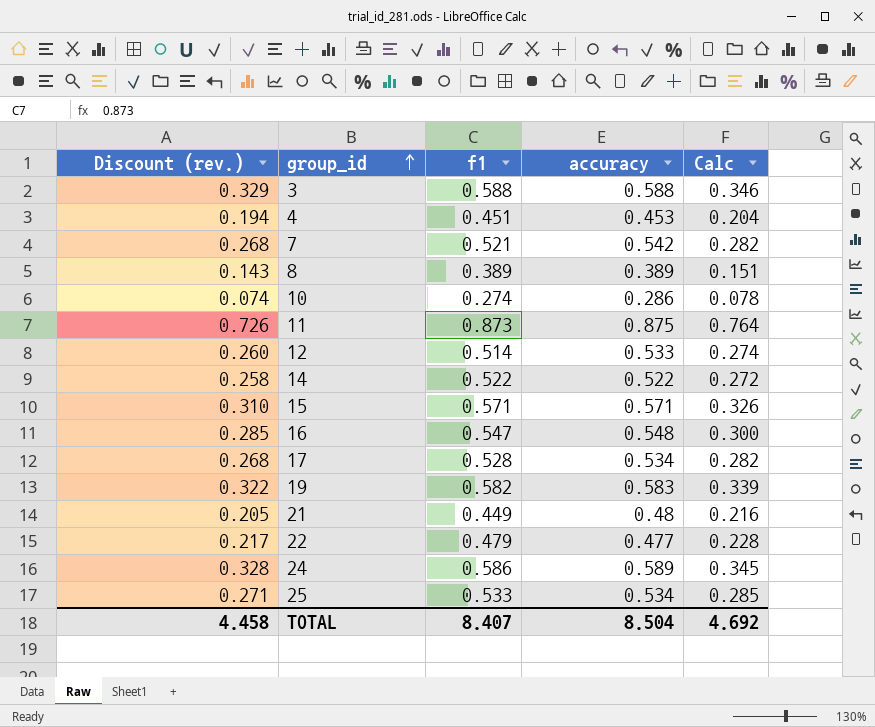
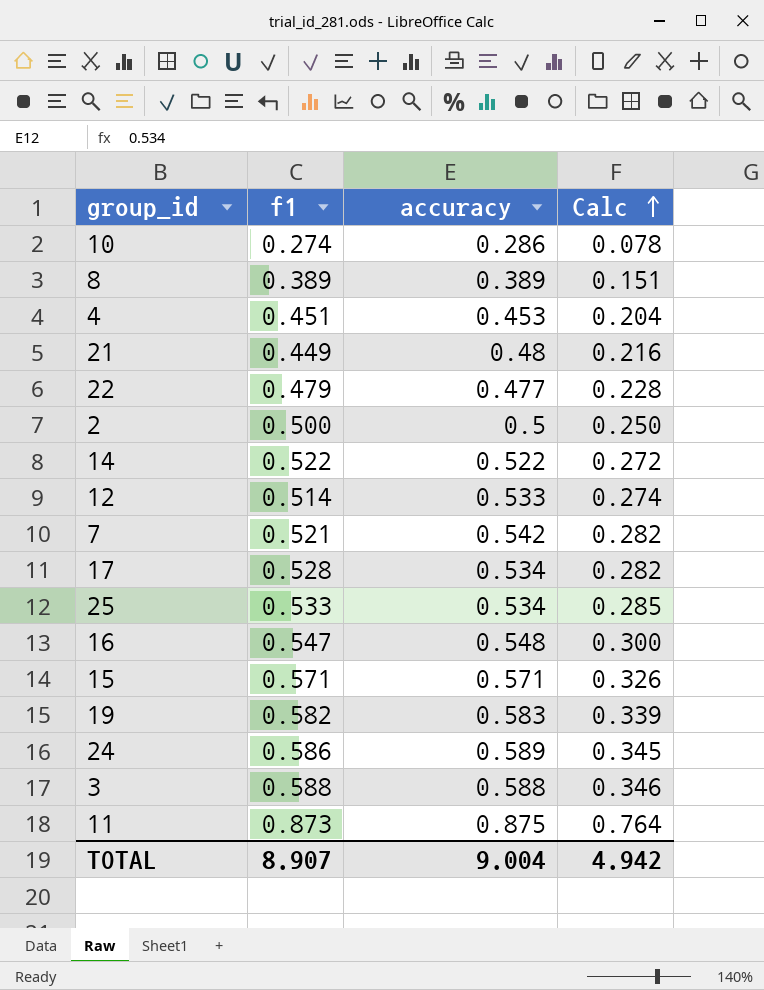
row order: group_id ascending -> Calc ascending
column Discount (rev.) | formula: [Calc] * 0.95 -> none
row 2: none -> 0.500 | 0.5 | 0.250
TOTAL | f1: 8.407 -> 8.907
TOTAL | accuracy: 8.504 -> 9.004
TOTAL | Calc: 4.692 -> 4.942

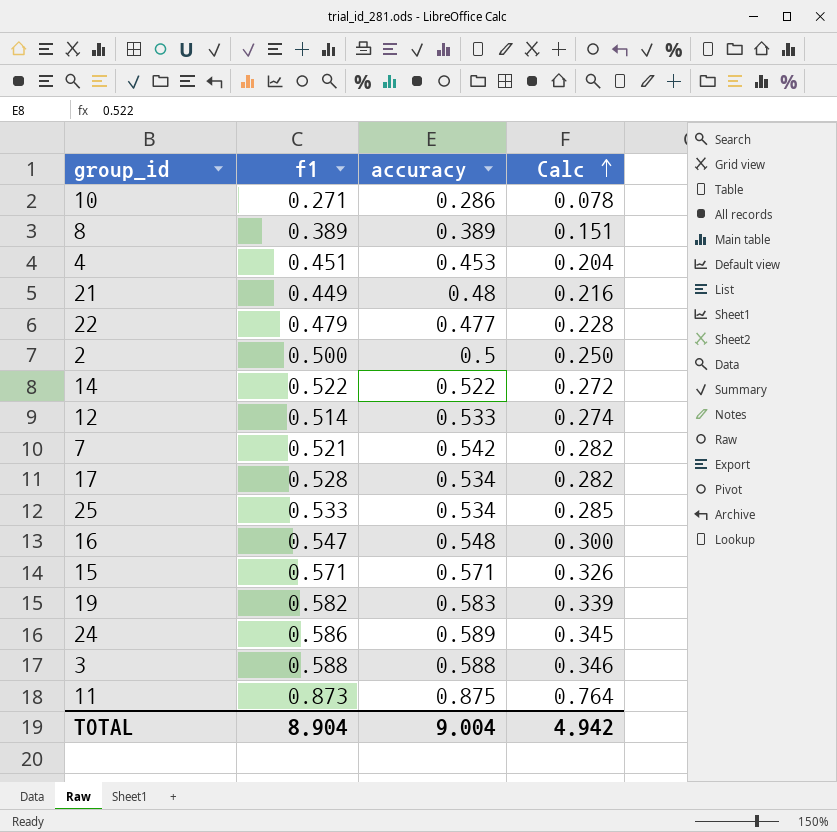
10 | f1: 0.274 -> 0.271
TOTAL | f1: 8.907 -> 8.904

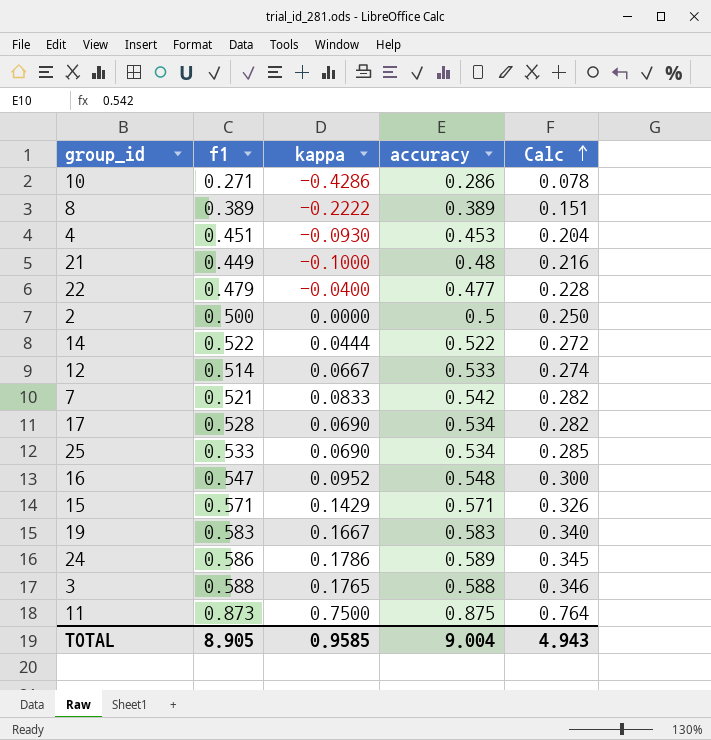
column kappa | position: none -> 3
19 | f1: 0.582 -> 0.583
19 | Calc: 0.339 -> 0.340
TOTAL | f1: 8.904 -> 8.905
TOTAL | Calc: 4.942 -> 4.943

